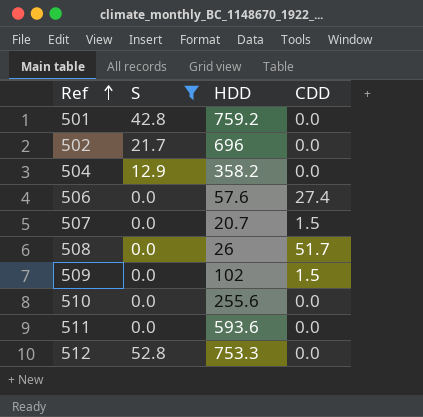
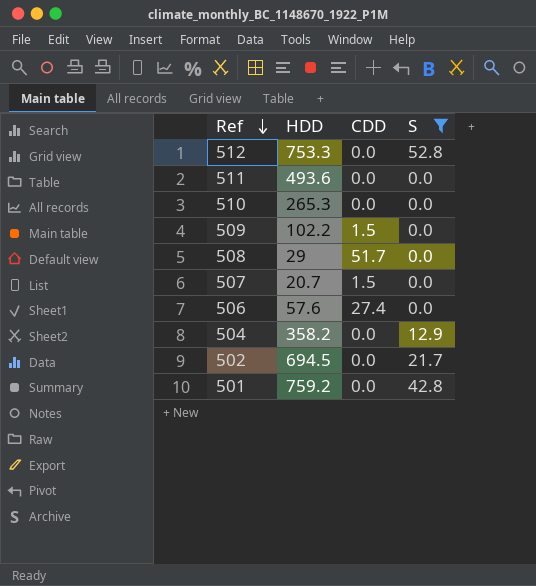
row order: Ref ascending -> Ref descending
column S | position: 2 -> 4
511 | HDD: 593.6 -> 493.6
510 | HDD: 255.6 -> 265.3
509 | HDD: 102 -> 102.2
508 | HDD: 26 -> 29
502 | HDD: 696 -> 694.5

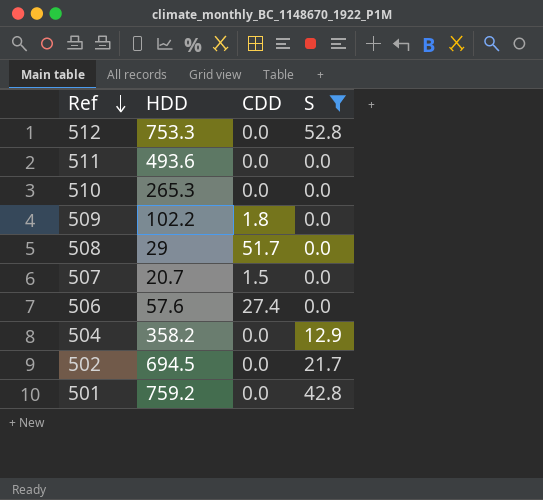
509 | CDD: 1.5 -> 1.8

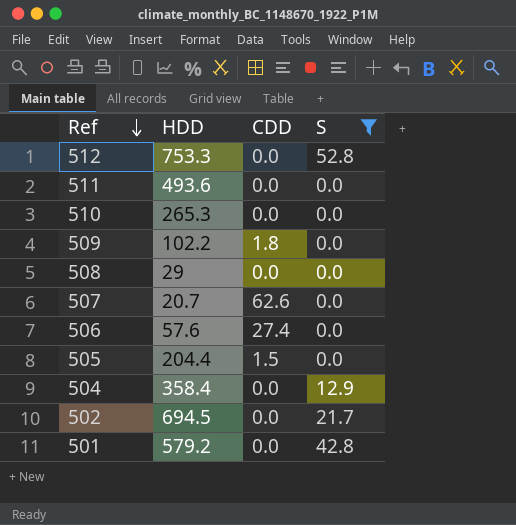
508 | CDD: 51.7 -> 0.0
507 | CDD: 1.5 -> 62.6
row 505: none -> 204.4 | 1.5 | 0.0
504 | HDD: 358.2 -> 358.4
501 | HDD: 759.2 -> 579.2

